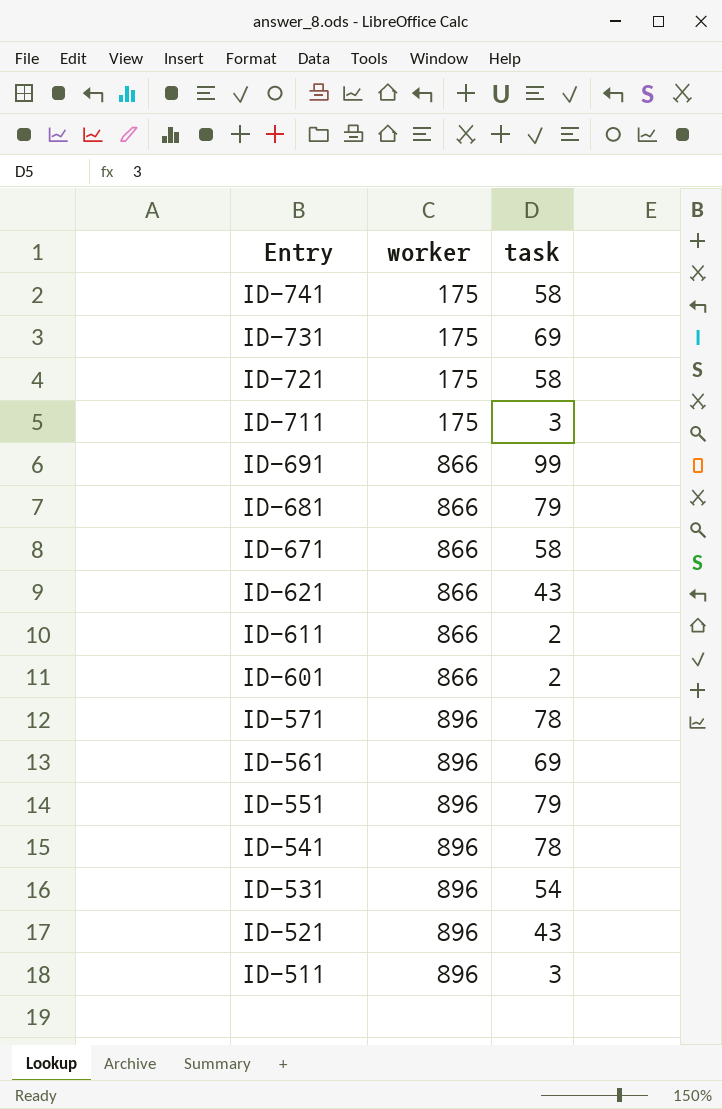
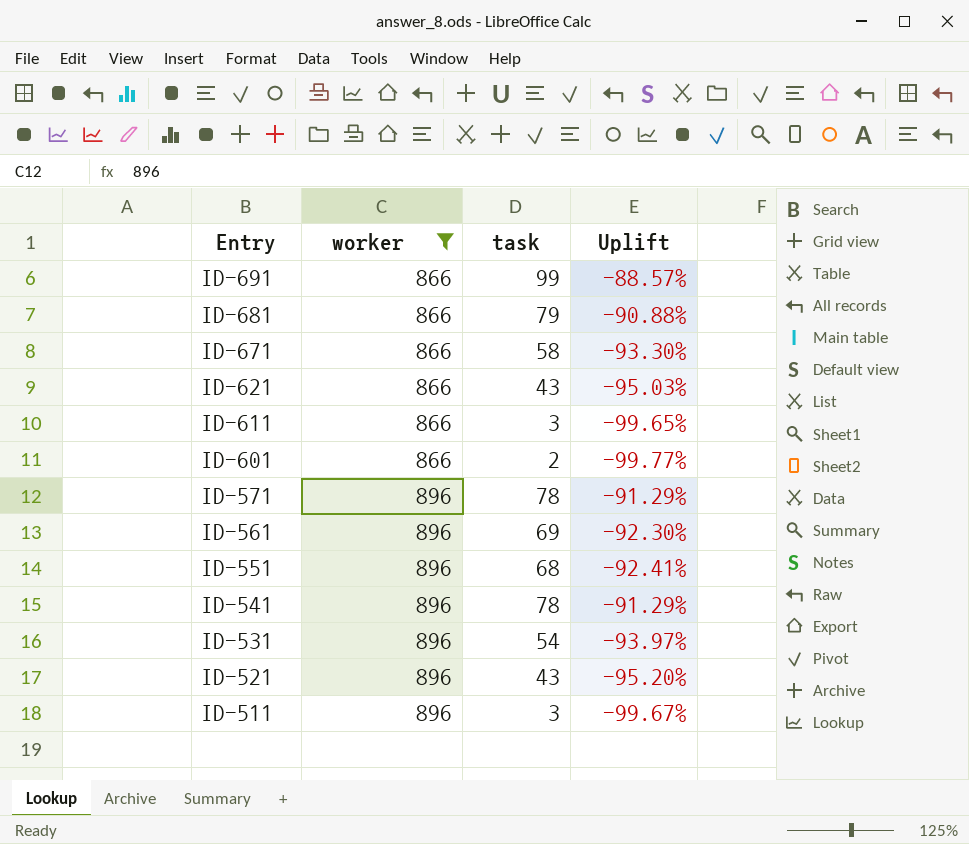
filter: none -> worker != 175
column Uplift | formula: none -> ([task] - [worker]) / [worker]
ID-611 | task: 2 -> 3
ID-551 | task: 79 -> 68

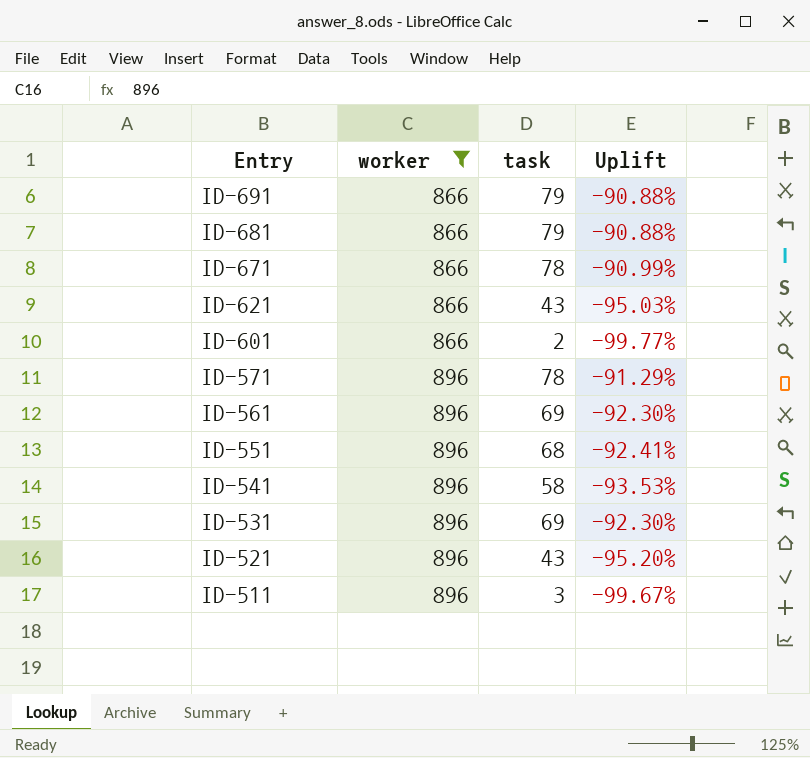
row ID-611: 866 | 3 | -99.65% -> none
ID-691 | task: 99 -> 79
ID-691 | Uplift: -88.57% -> -90.88%
ID-671 | task: 58 -> 78
ID-671 | Uplift: -93.30% -> -90.99%
ID-541 | task: 78 -> 58
ID-541 | Uplift: -91.29% -> -93.53%
ID-531 | task: 54 -> 69
ID-531 | Uplift: -93.97% -> -92.30%

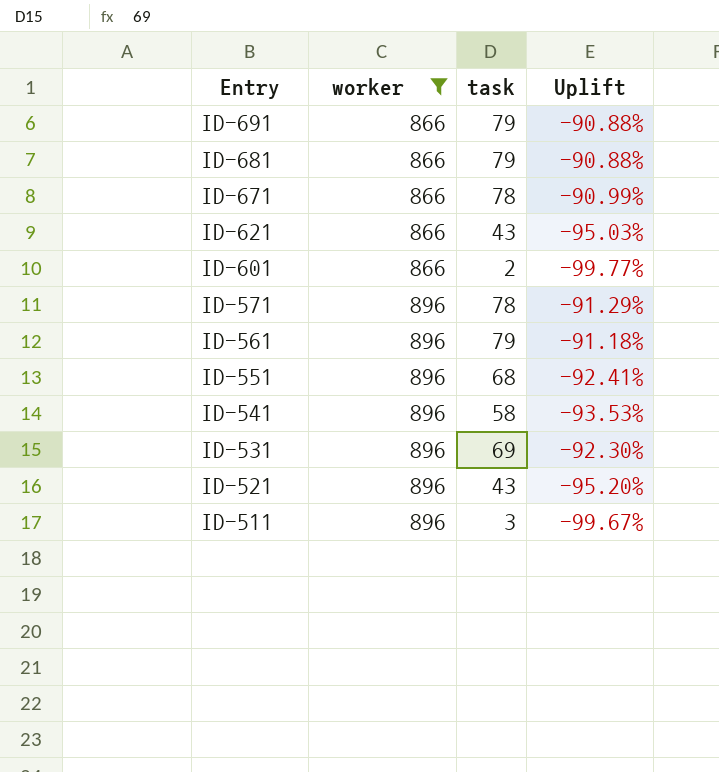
ID-561 | task: 69 -> 79
ID-561 | Uplift: -92.30% -> -91.18%

